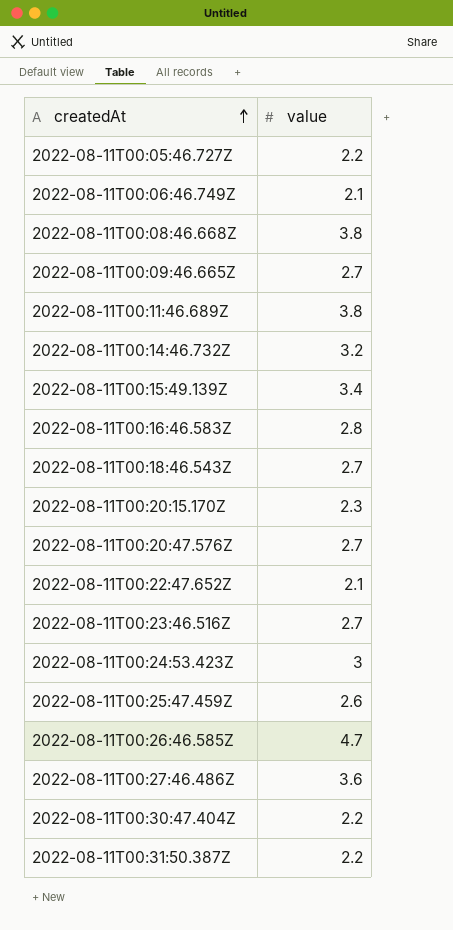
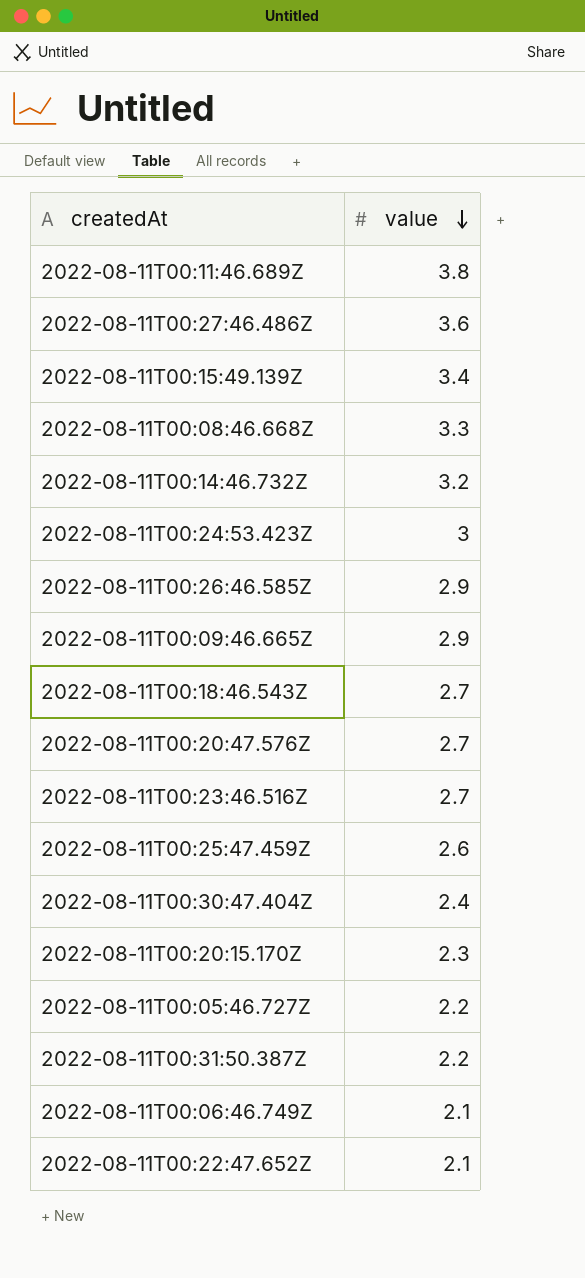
row order: createdAt ascending -> value descending
row 2022-08-11T00:16:46.583Z: 2.8 -> none
2022-08-11T00:08:46.668Z | value: 3.8 -> 3.3
2022-08-11T00:26:46.585Z | value: 4.7 -> 2.9
2022-08-11T00:09:46.665Z | value: 2.7 -> 2.9
2022-08-11T00:30:47.404Z | value: 2.2 -> 2.4

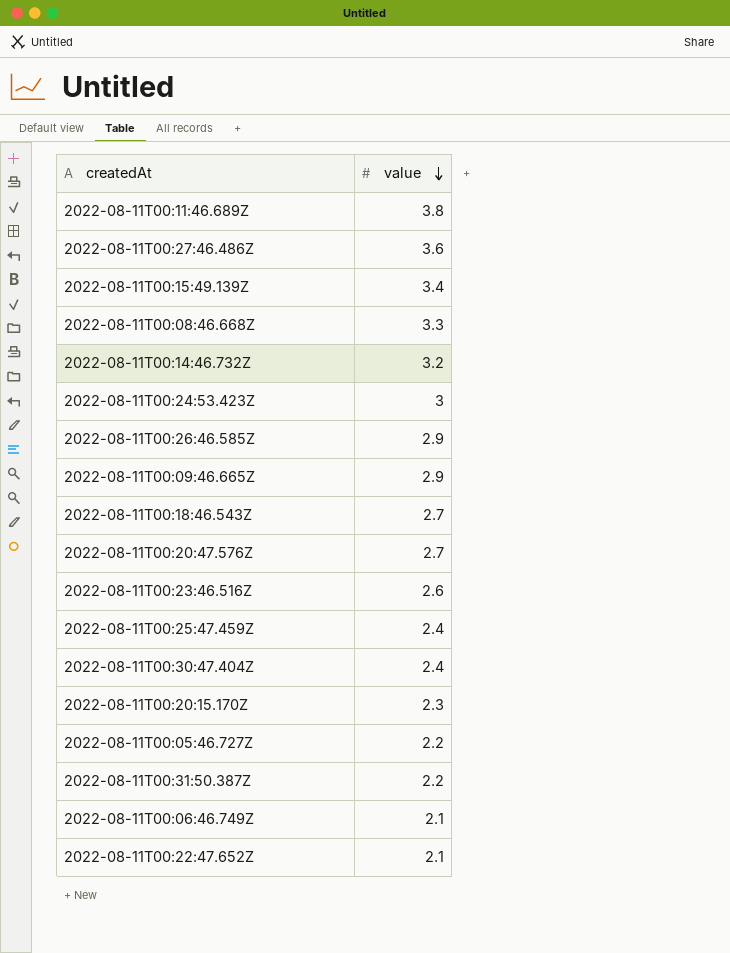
2022-08-11T00:23:46.516Z | value: 2.7 -> 2.6
2022-08-11T00:25:47.459Z | value: 2.6 -> 2.4

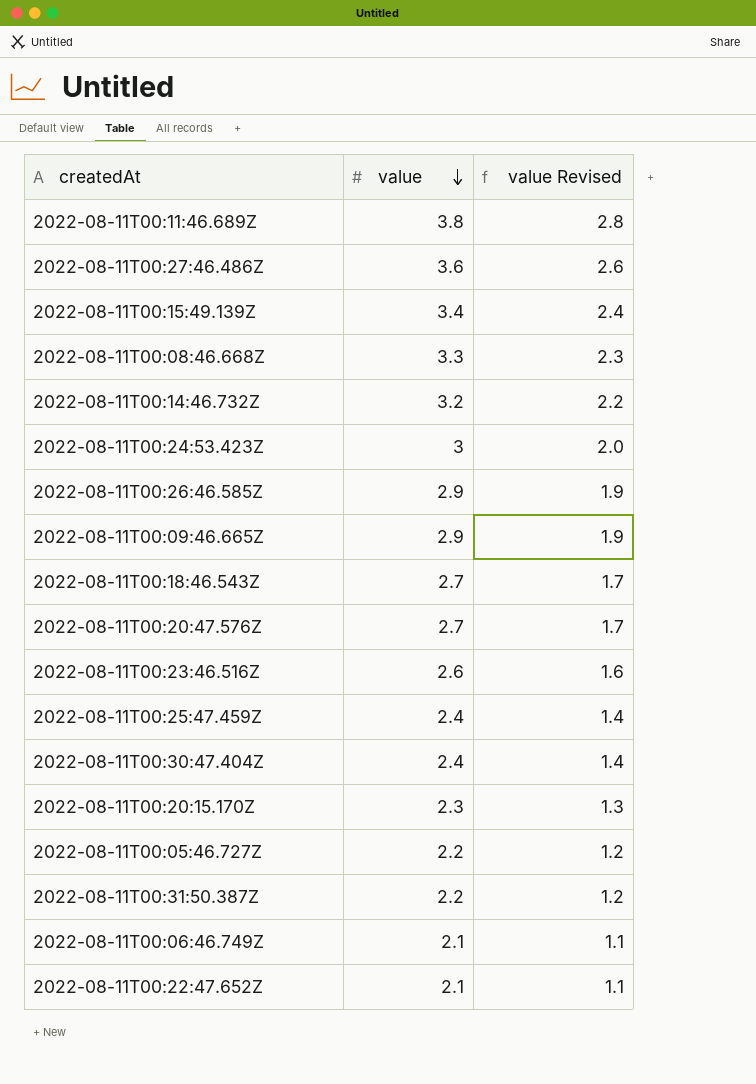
column value Revised | formula: none -> [value] - 1

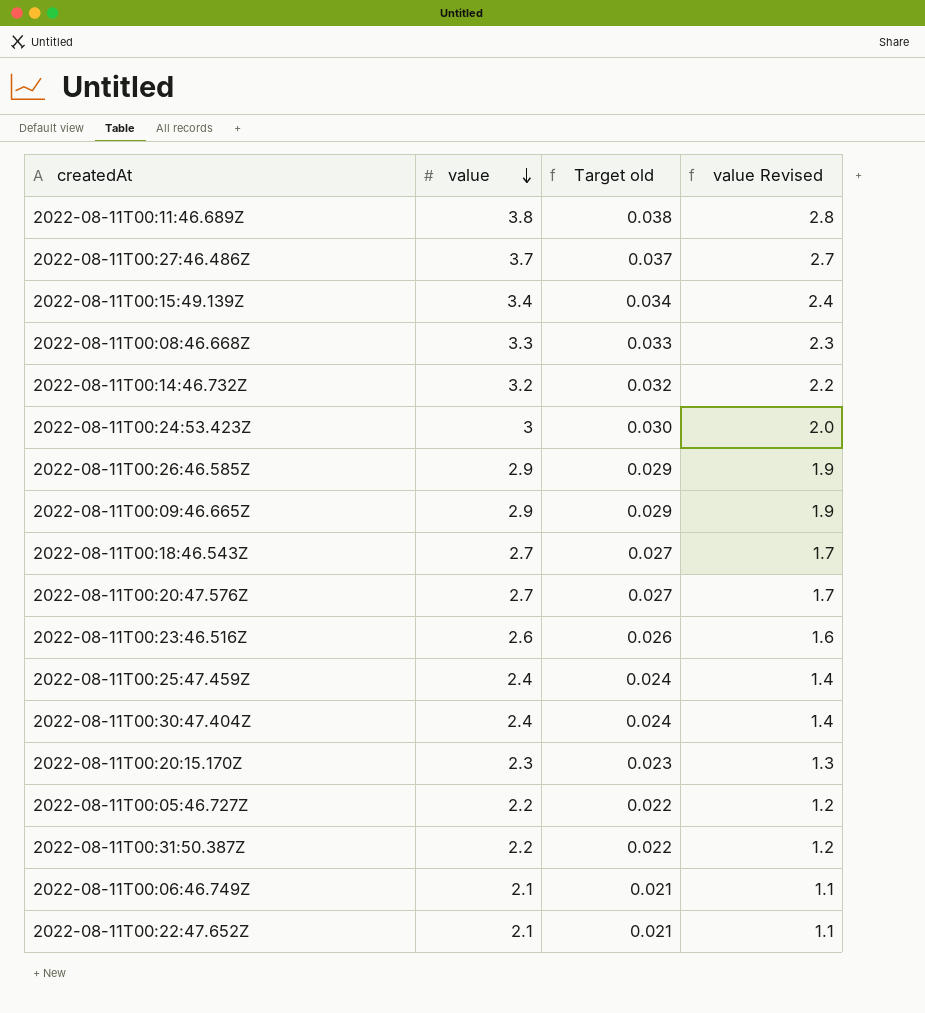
column Target old | formula: none -> [value] * 0.01
2022-08-11T00:27:46.486Z | value: 3.6 -> 3.7
2022-08-11T00:27:46.486Z | value Revised: 2.6 -> 2.7

